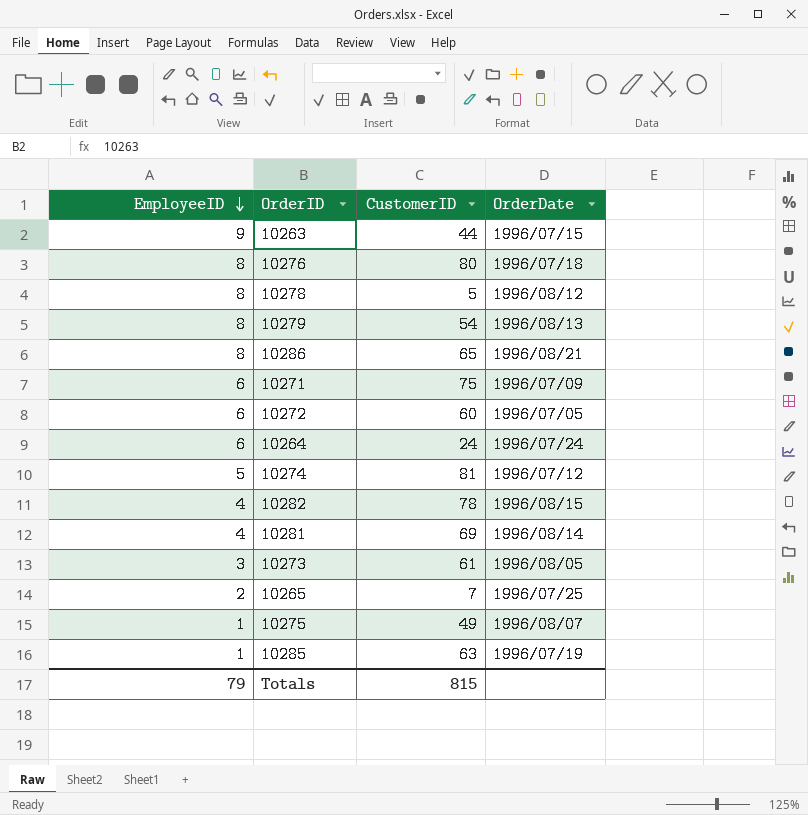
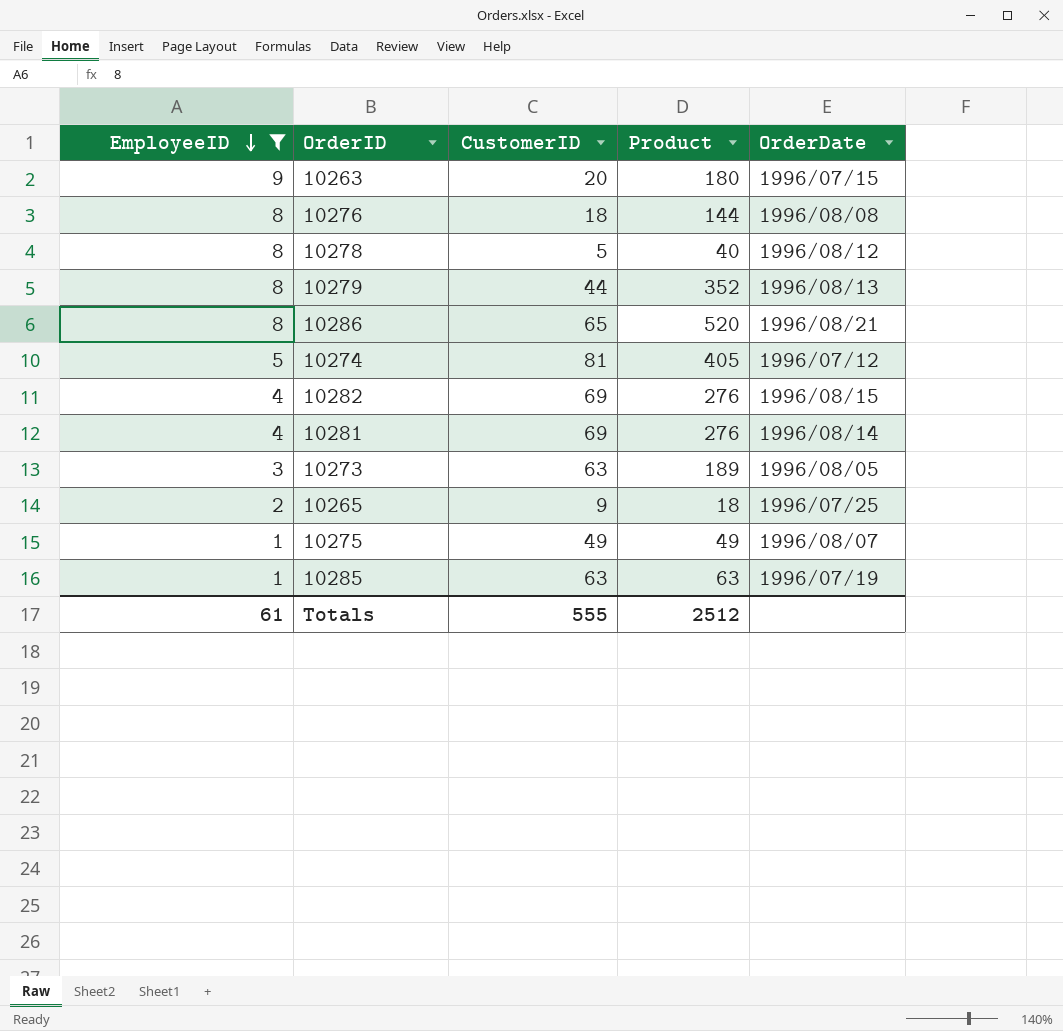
filter: none -> EmployeeID != 6
column Product | formula: none -> [EmployeeID] * [CustomerID]
10263 | CustomerID: 44 -> 20
10276 | CustomerID: 80 -> 18
10276 | OrderDate: 1996/07/18 -> 1996/08/08
10279 | CustomerID: 54 -> 44
10282 | CustomerID: 78 -> 69
10273 | CustomerID: 61 -> 63
10265 | CustomerID: 7 -> 9
Totals | EmployeeID: 79 -> 61
Totals | CustomerID: 815 -> 555

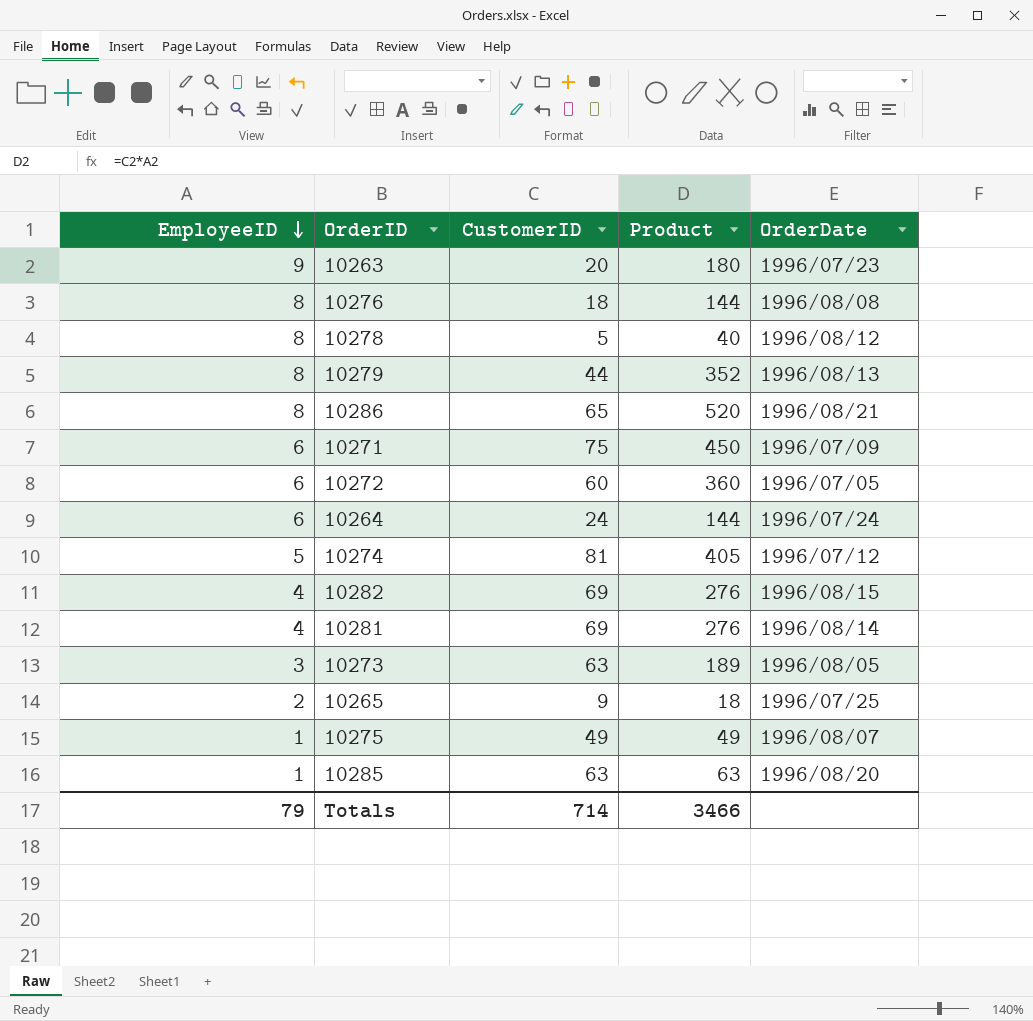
filter: EmployeeID != 6 -> none
10263 | OrderDate: 1996/07/15 -> 1996/07/23
10285 | OrderDate: 1996/07/19 -> 1996/08/20
Totals | EmployeeID: 61 -> 79
Totals | CustomerID: 555 -> 714
Totals | Product: 2512 -> 3466

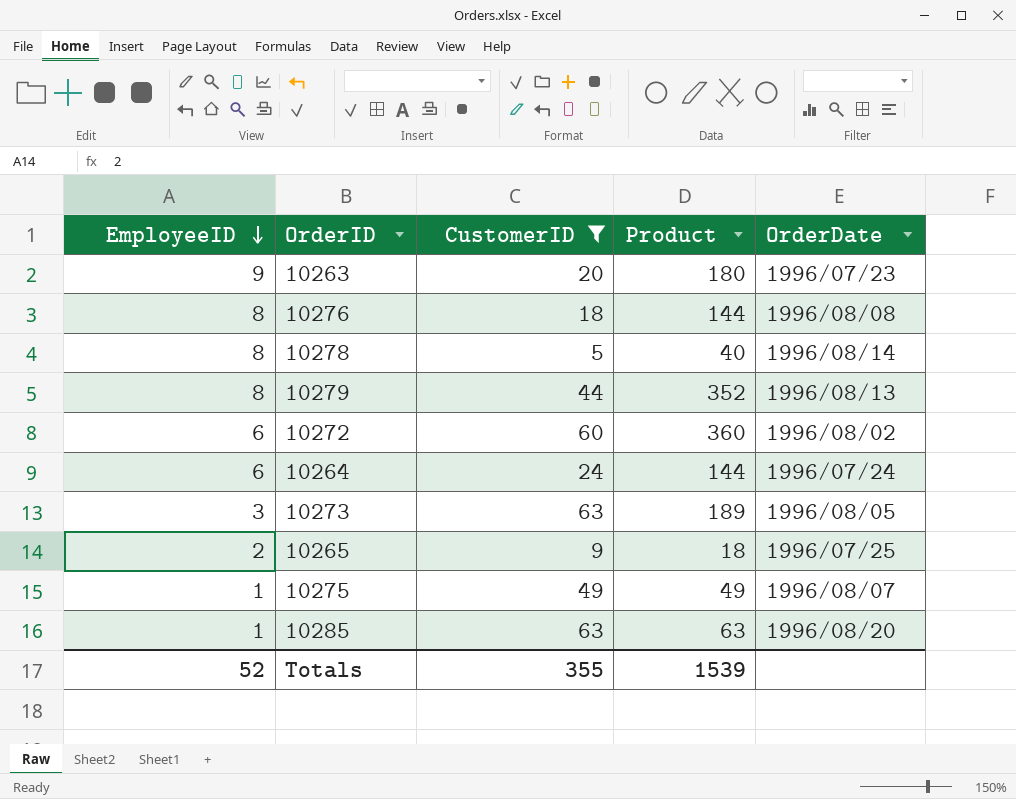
filter: none -> CustomerID <= 63
10278 | OrderDate: 1996/08/12 -> 1996/08/14
10272 | OrderDate: 1996/07/05 -> 1996/08/02
Totals | EmployeeID: 79 -> 52
Totals | CustomerID: 714 -> 355
Totals | Product: 3466 -> 1539

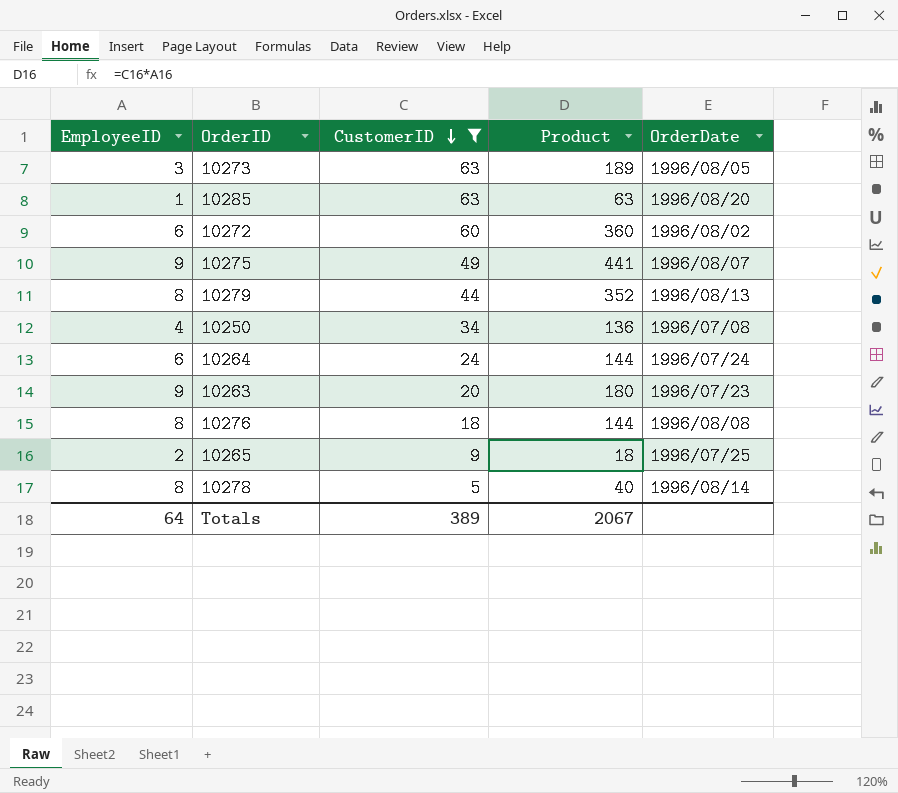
row order: EmployeeID descending -> CustomerID descending
10275 | EmployeeID: 1 -> 9
10275 | Product: 49 -> 441
row 10250: none -> 4 | 34 | 136 | 1996/07/08
Totals | EmployeeID: 52 -> 64
Totals | CustomerID: 355 -> 389
Totals | Product: 1539 -> 2067

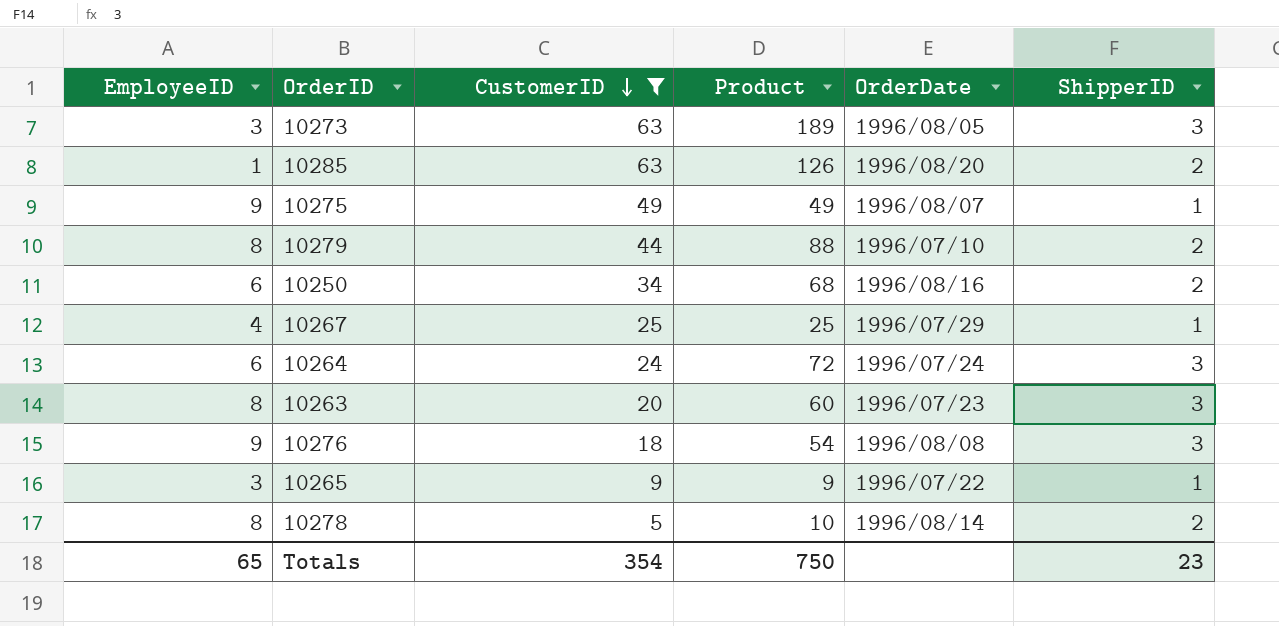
column Product | formula: [EmployeeID] * [CustomerID] -> [CustomerID] * [ShipperID]
column ShipperID | position: none -> 6
row 10272: 6 | 60 | 360 | 1996/08/02 -> none
10279 | OrderDate: 1996/08/13 -> 1996/07/10
10250 | EmployeeID: 4 -> 6
10250 | OrderDate: 1996/07/08 -> 1996/08/16
row 10267: none -> 4 | 25 | 25 | 1996/07/29 | 1
10263 | EmployeeID: 9 -> 8
10276 | EmployeeID: 8 -> 9
10265 | EmployeeID: 2 -> 3
10265 | OrderDate: 1996/07/25 -> 1996/07/22
Totals | EmployeeID: 64 -> 65
Totals | CustomerID: 389 -> 354
Totals | Product: 2067 -> 750

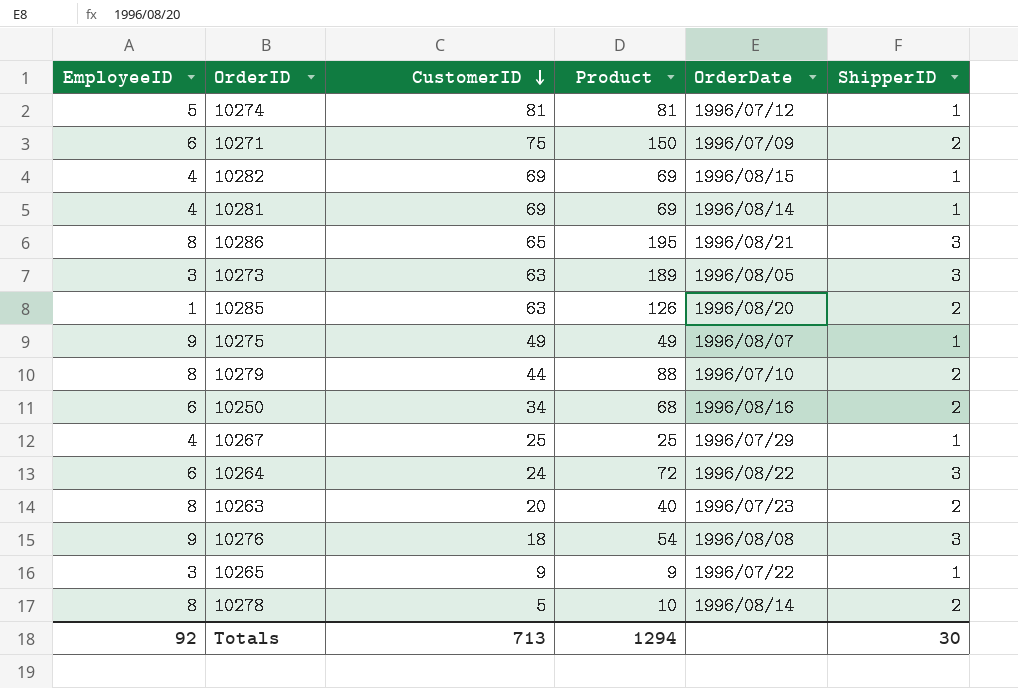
filter: CustomerID <= 63 -> none
10264 | OrderDate: 1996/07/24 -> 1996/08/22
10263 | Product: 60 -> 40
10263 | ShipperID: 3 -> 2
Totals | EmployeeID: 65 -> 92
Totals | CustomerID: 354 -> 713
Totals | Product: 750 -> 1294
Totals | ShipperID: 23 -> 30

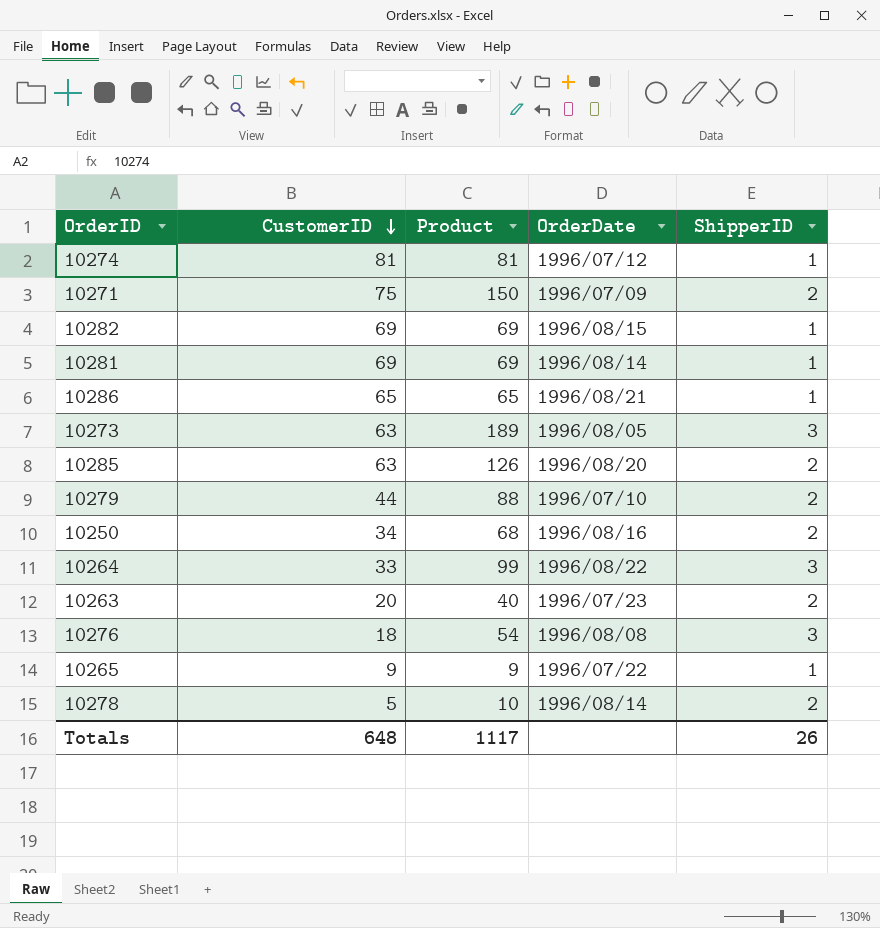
column EmployeeID | position: 1 -> none
row 10275: 9 | 49 | 49 | 1996/08/07 | 1 -> none
row 10267: 4 | 25 | 25 | 1996/07/29 | 1 -> none
10286 | Product: 195 -> 65
10286 | ShipperID: 3 -> 1
10264 | CustomerID: 24 -> 33
10264 | Product: 72 -> 99
Totals | CustomerID: 713 -> 648
Totals | Product: 1294 -> 1117
Totals | ShipperID: 30 -> 26

